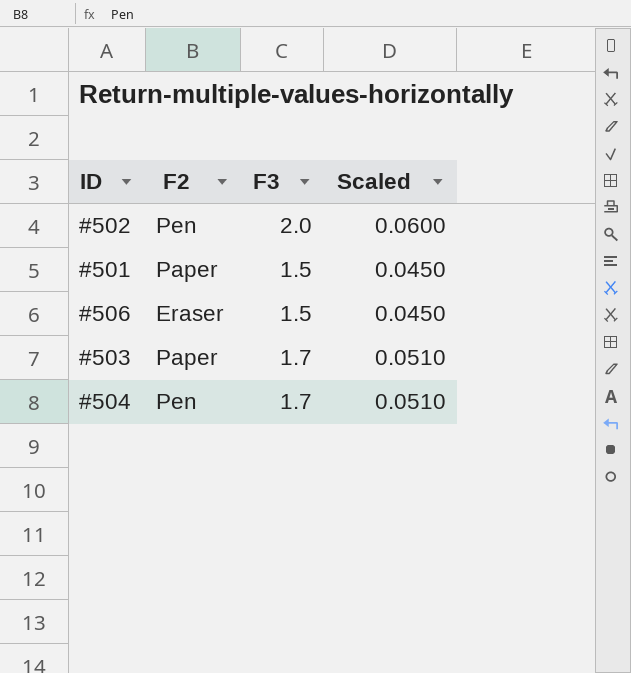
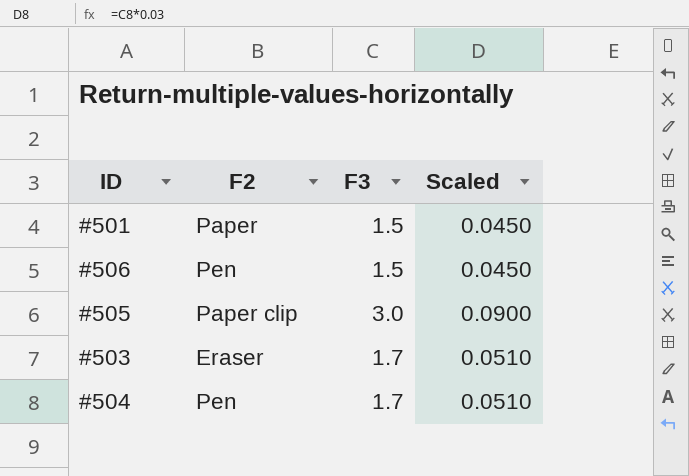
row #502: Pen | 2.0 | 0.0600 -> none
#506 | F2: Eraser -> Pen
row #505: none -> Paper clip | 3.0 | 0.0900
#503 | F2: Paper -> Eraser

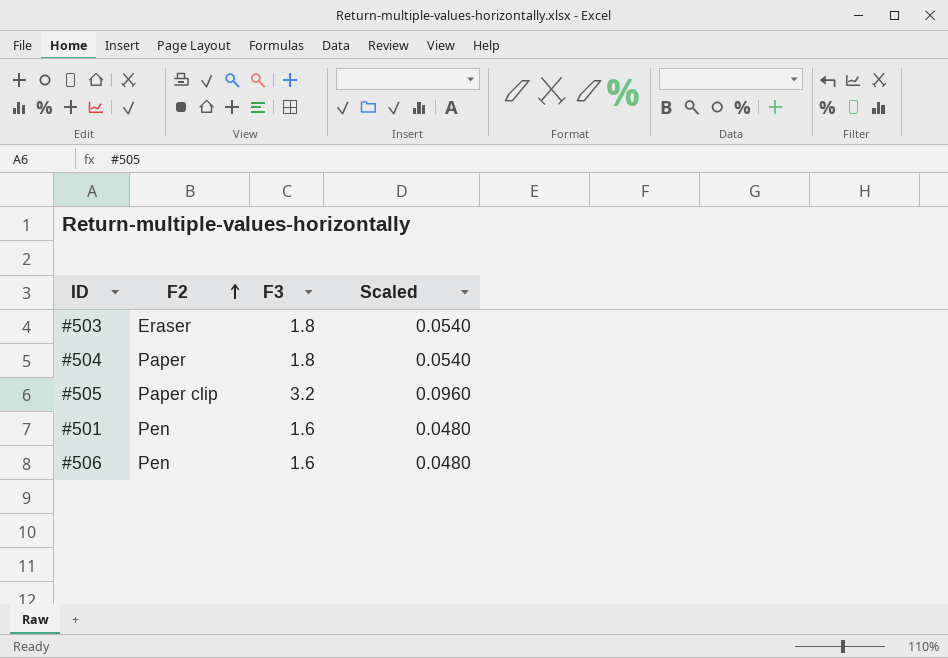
row order: none -> F2 ascending
#503 | F3: 1.7 -> 1.8
#503 | Scaled: 0.0510 -> 0.0540
#504 | F2: Pen -> Paper
#504 | F3: 1.7 -> 1.8
#504 | Scaled: 0.0510 -> 0.0540
#505 | F3: 3.0 -> 3.2
#505 | Scaled: 0.0900 -> 0.0960
#501 | F2: Paper -> Pen
#501 | F3: 1.5 -> 1.6
#501 | Scaled: 0.0450 -> 0.0480
#506 | F3: 1.5 -> 1.6
#506 | Scaled: 0.0450 -> 0.0480

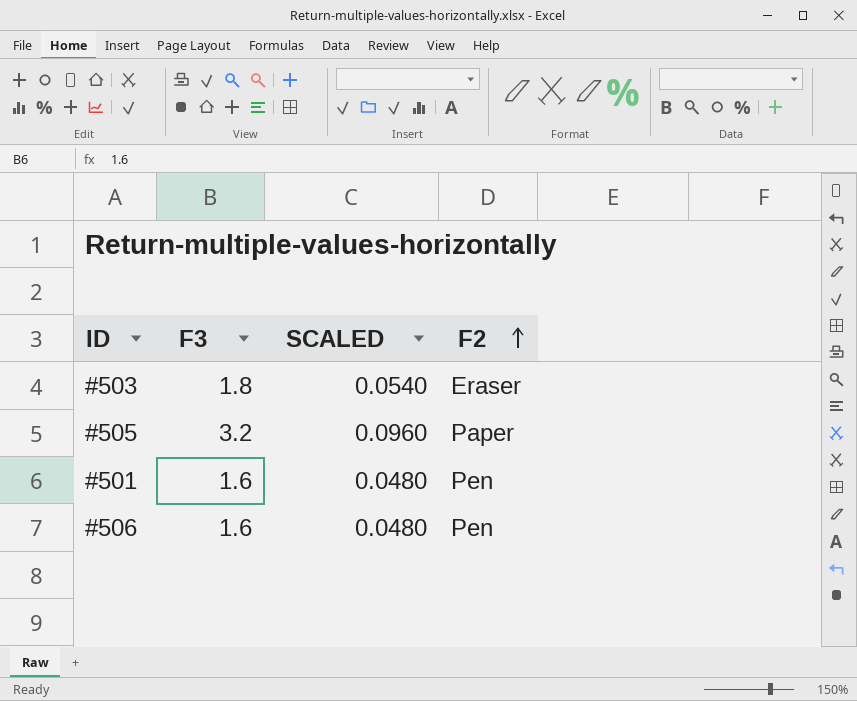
column name: Scaled -> SCALED
column F2 | position: 2 -> 4
row #504: Paper | 1.8 | 0.0540 -> none
#505 | F2: Paper clip -> Paper

